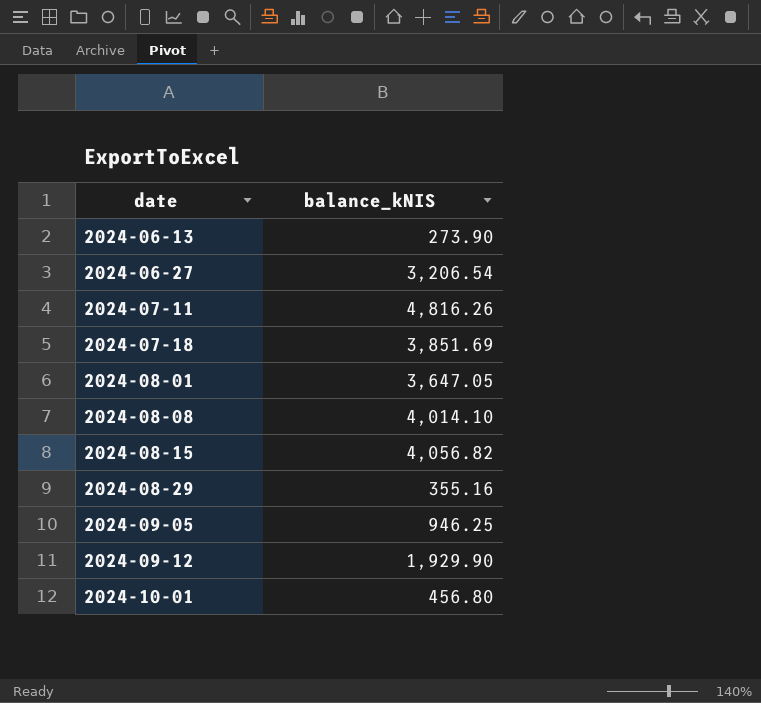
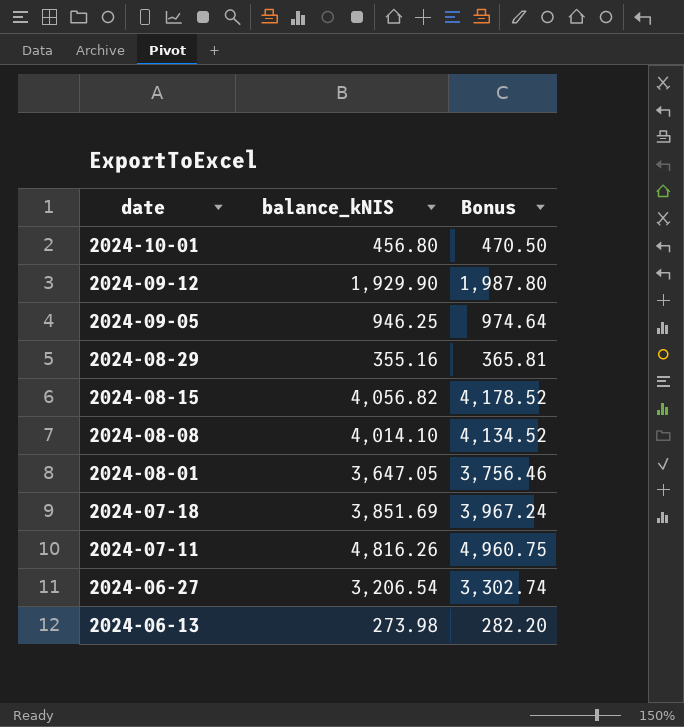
row order: date ascending -> date descending
column Bonus | formula: none -> [balance_kNIS] * 1.03
2024-06-13 | balance_kNIS: 273.90 -> 273.98

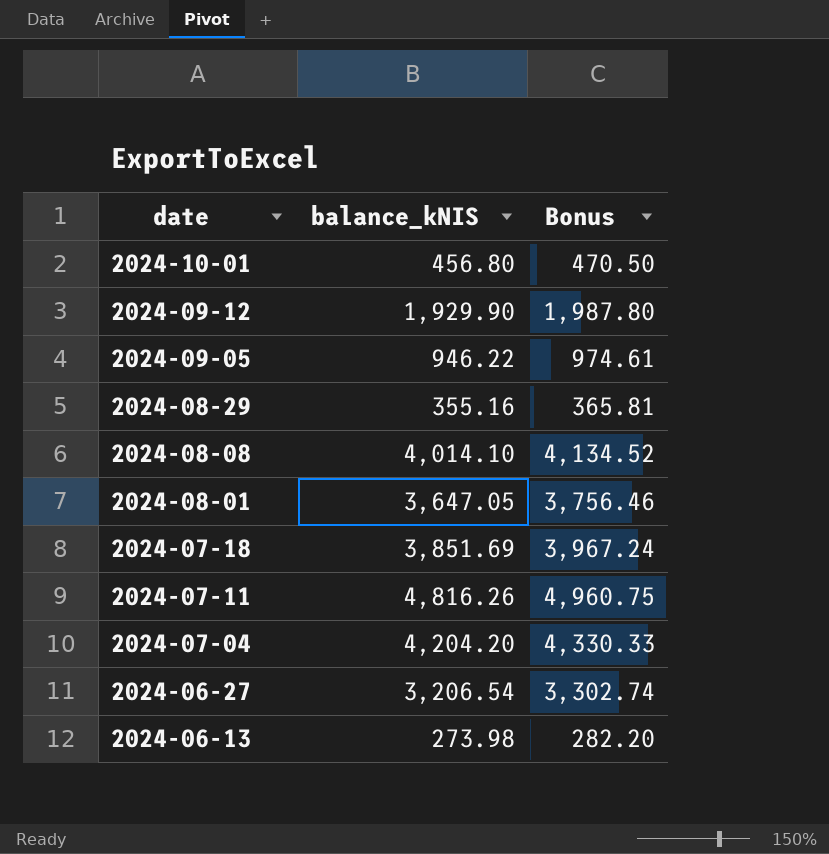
row 2024-08-15: 4,056.82 | 4,178.52 -> none
2024-09-05 | balance_kNIS: 946.25 -> 946.22
2024-09-05 | Bonus: 974.64 -> 974.61
row 2024-07-04: none -> 4,204.20 | 4,330.33

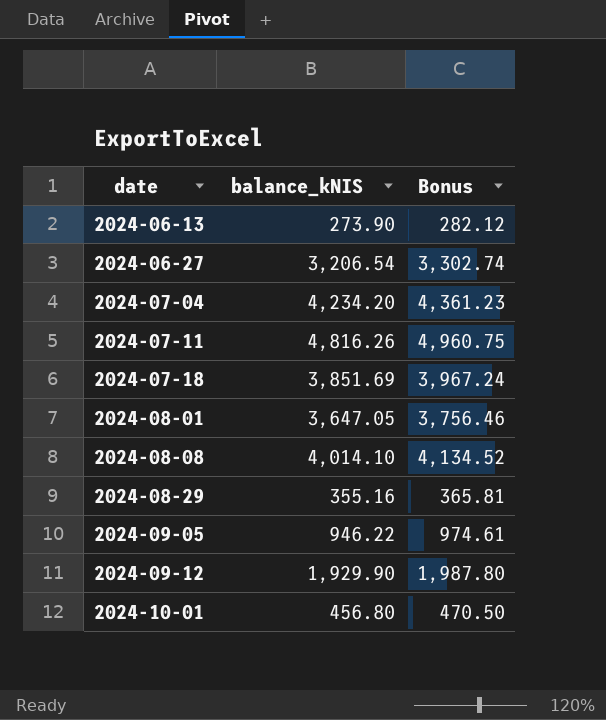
row order: date descending -> date ascending
2024-06-13 | balance_kNIS: 273.98 -> 273.90
2024-06-13 | Bonus: 282.20 -> 282.12
2024-07-04 | balance_kNIS: 4,204.20 -> 4,234.20
2024-07-04 | Bonus: 4,330.33 -> 4,361.23

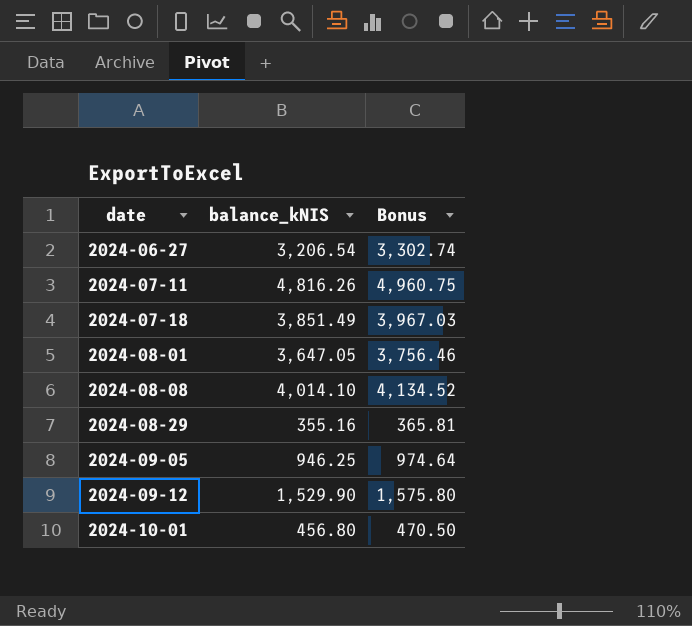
row 2024-06-13: 273.90 | 282.12 -> none
row 2024-07-04: 4,234.20 | 4,361.23 -> none
2024-07-18 | balance_kNIS: 3,851.69 -> 3,851.49
2024-07-18 | Bonus: 3,967.24 -> 3,967.03
2024-09-05 | balance_kNIS: 946.22 -> 946.25
2024-09-05 | Bonus: 974.61 -> 974.64
2024-09-12 | balance_kNIS: 1,929.90 -> 1,529.90
2024-09-12 | Bonus: 1,987.80 -> 1,575.80

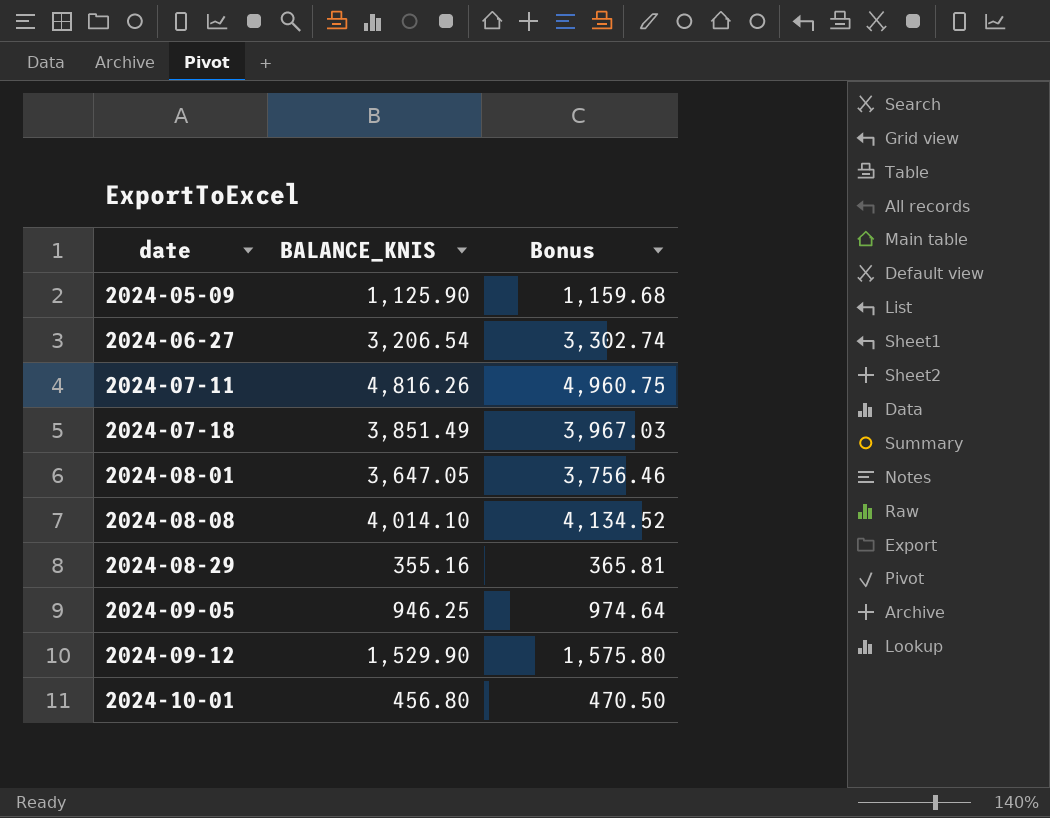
column name: balance_kNIS -> BALANCE_KNIS
row 2024-05-09: none -> 1,125.90 | 1,159.68

